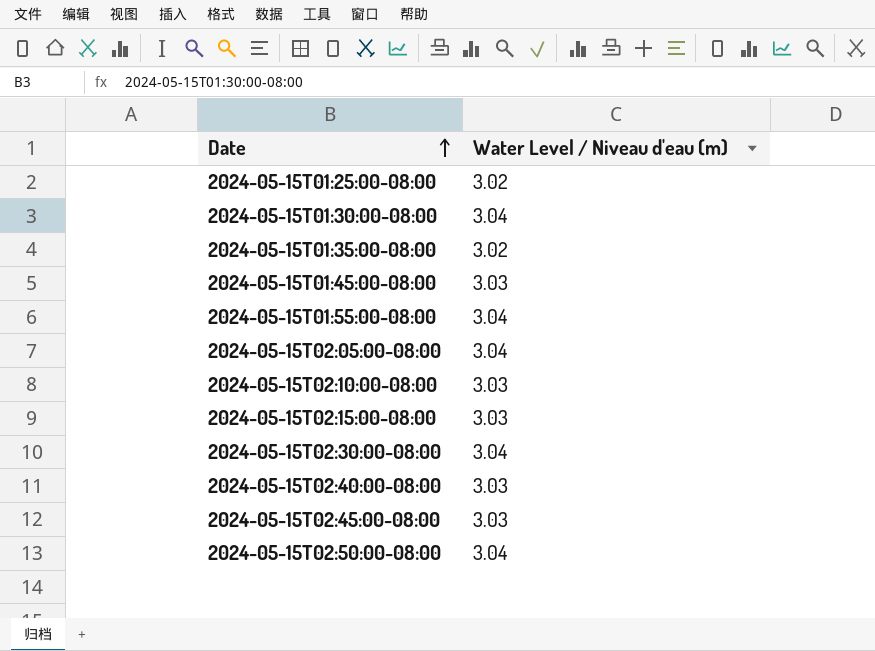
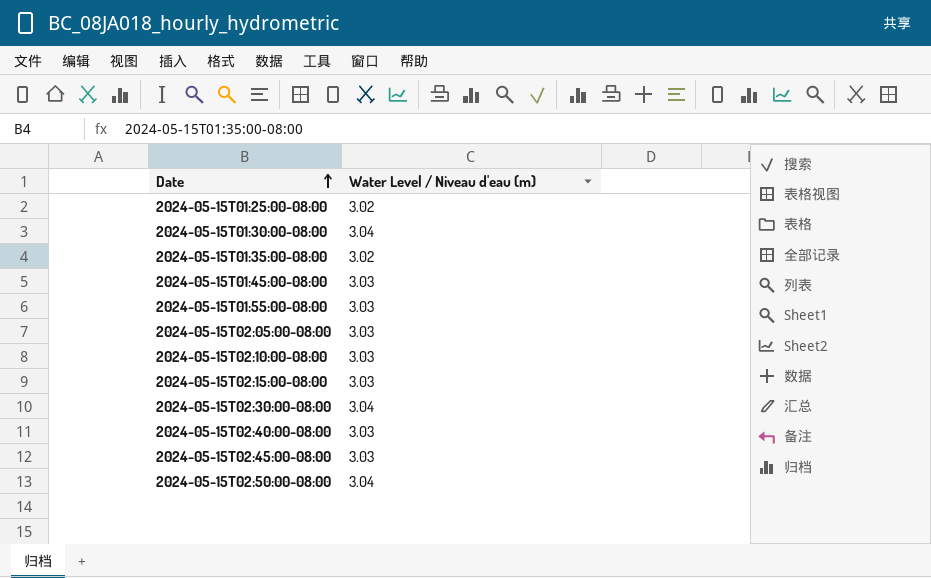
2024-05-15T01:55:00-08:00 | Water Level / Niveau d'eau (m): 3.04 -> 3.03
2024-05-15T02:05:00-08:00 | Water Level / Niveau d'eau (m): 3.04 -> 3.03

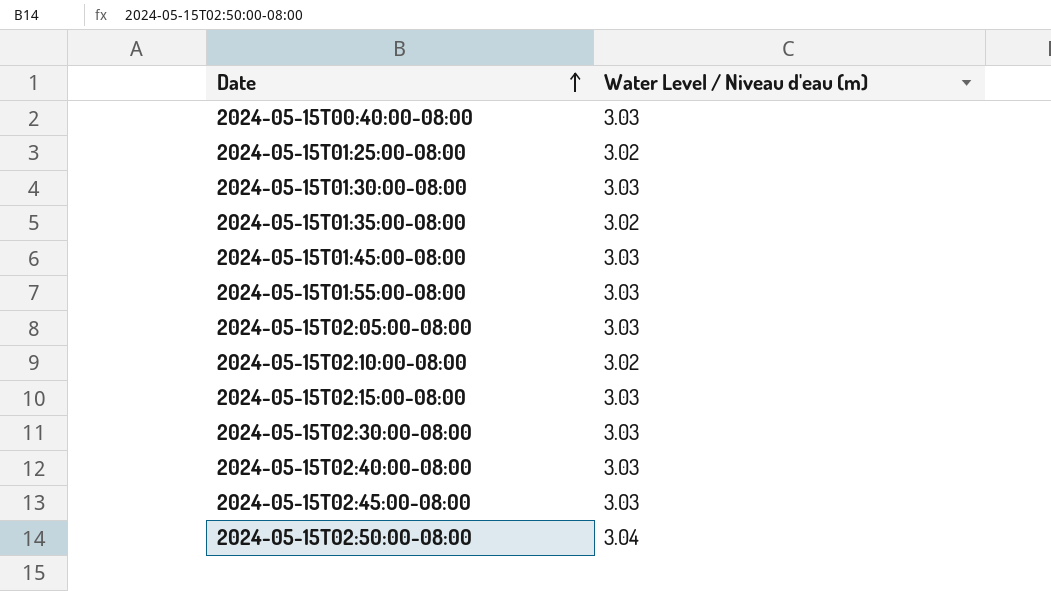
row 2024-05-15T00:40:00-08:00: none -> 3.03
2024-05-15T01:30:00-08:00 | Water Level / Niveau d'eau (m): 3.04 -> 3.03
2024-05-15T02:10:00-08:00 | Water Level / Niveau d'eau (m): 3.03 -> 3.02
2024-05-15T02:30:00-08:00 | Water Level / Niveau d'eau (m): 3.04 -> 3.03

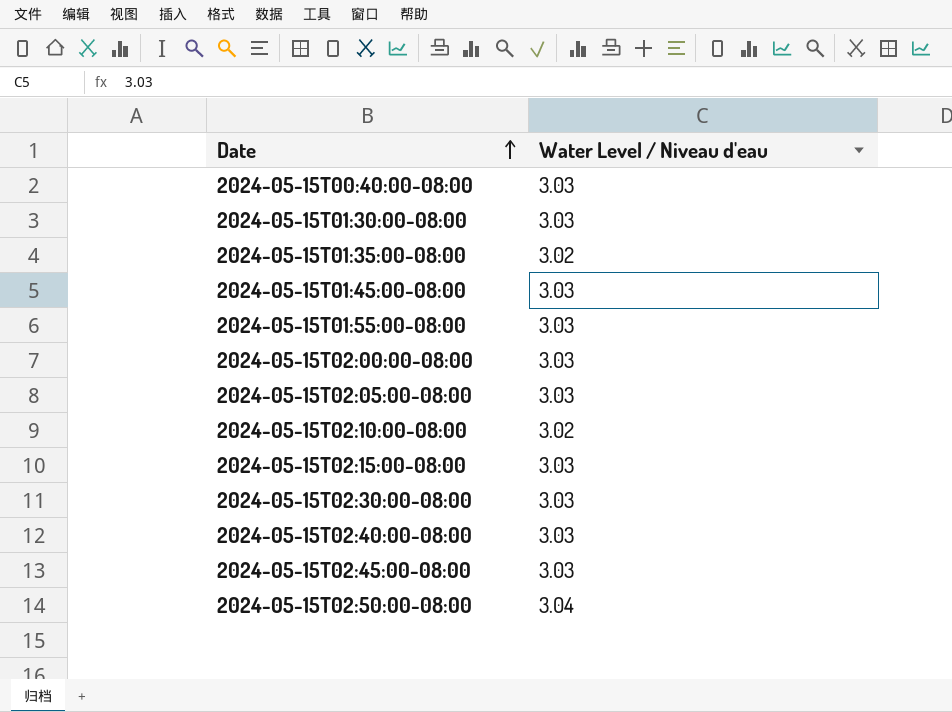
column name: Water Level / Niveau d'eau (m) -> Water Level / Niveau d'eau
row 2024-05-15T01:25:00-08:00: 3.02 -> none
row 2024-05-15T02:00:00-08:00: none -> 3.03

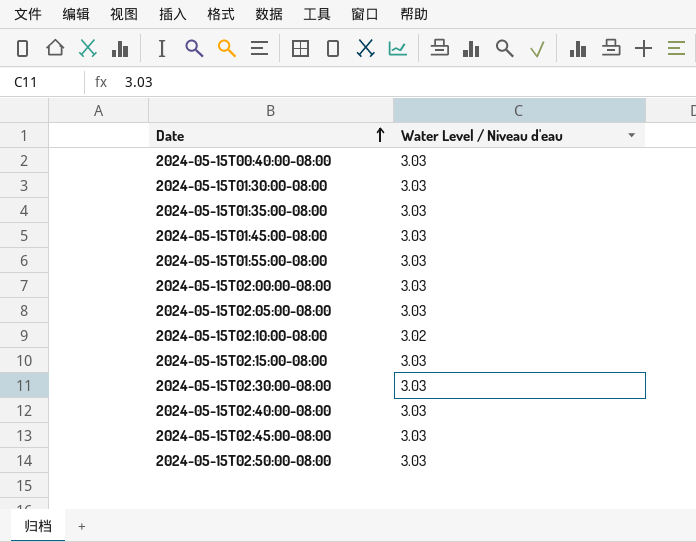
2024-05-15T01:35:00-08:00 | Water Level / Niveau d'eau: 3.02 -> 3.03
2024-05-15T02:50:00-08:00 | Water Level / Niveau d'eau: 3.04 -> 3.03

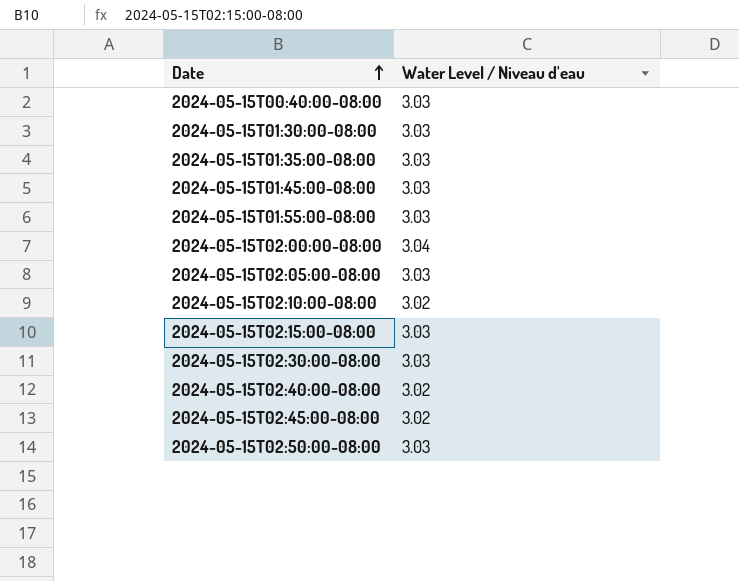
2024-05-15T02:00:00-08:00 | Water Level / Niveau d'eau: 3.03 -> 3.04
2024-05-15T02:40:00-08:00 | Water Level / Niveau d'eau: 3.03 -> 3.02
2024-05-15T02:45:00-08:00 | Water Level / Niveau d'eau: 3.03 -> 3.02

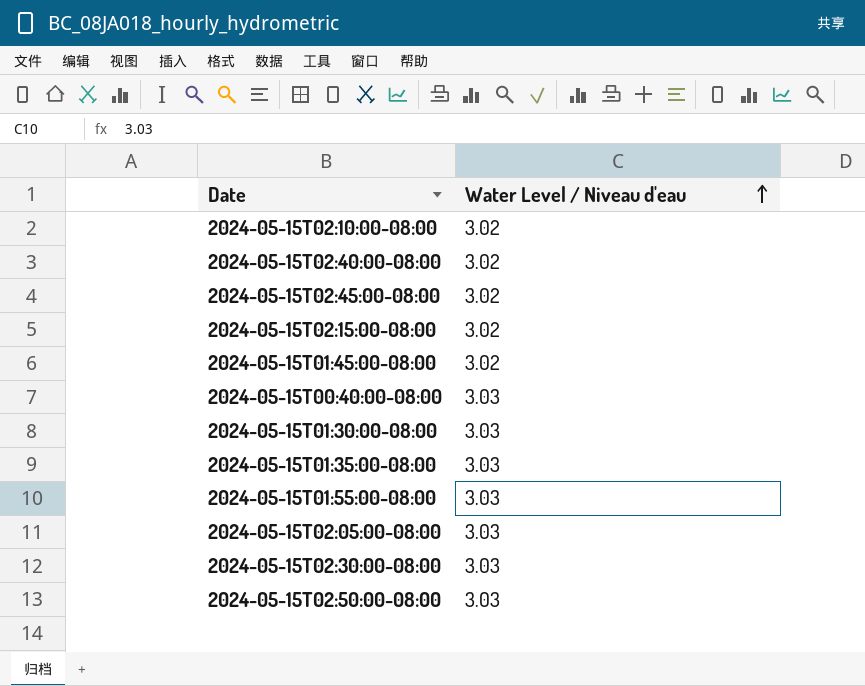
row order: Date ascending -> Water Level / Niveau d'eau ascending
row 2024-05-15T02:00:00-08:00: 3.04 -> none
2024-05-15T02:15:00-08:00 | Water Level / Niveau d'eau: 3.03 -> 3.02
2024-05-15T01:45:00-08:00 | Water Level / Niveau d'eau: 3.03 -> 3.02

